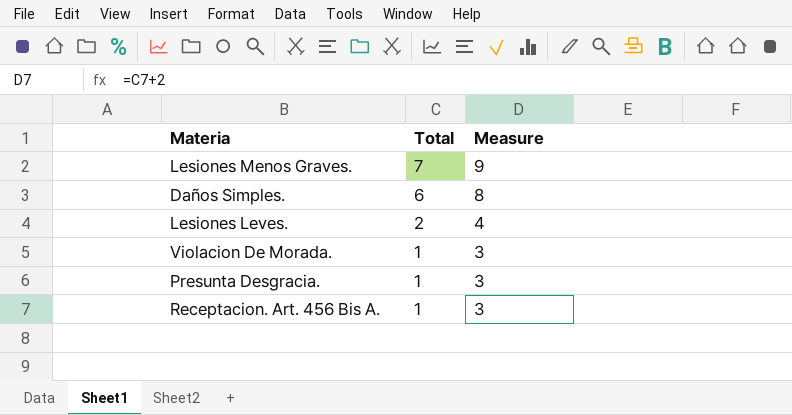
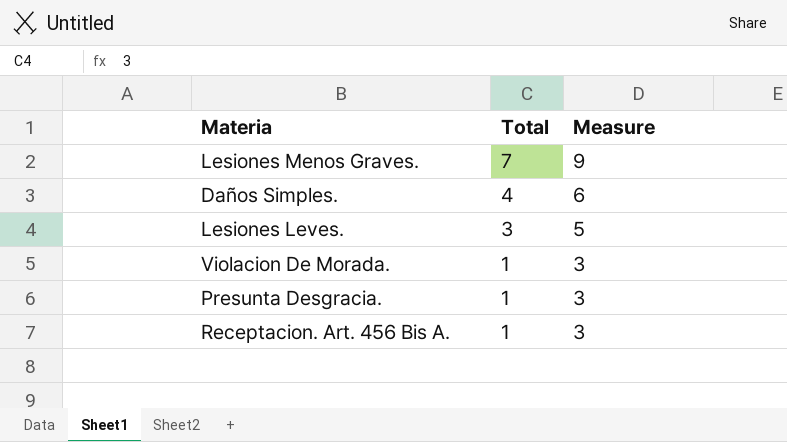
Daños Simples. | Total: 6 -> 4
Daños Simples. | Measure: 8 -> 6
Lesiones Leves. | Total: 2 -> 3
Lesiones Leves. | Measure: 4 -> 5

